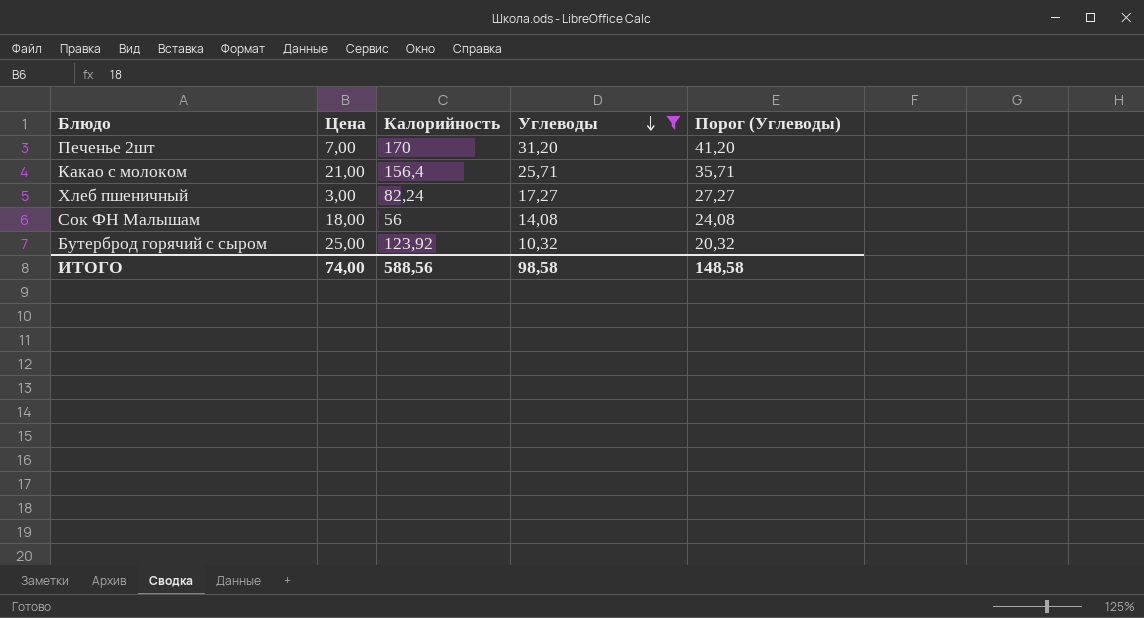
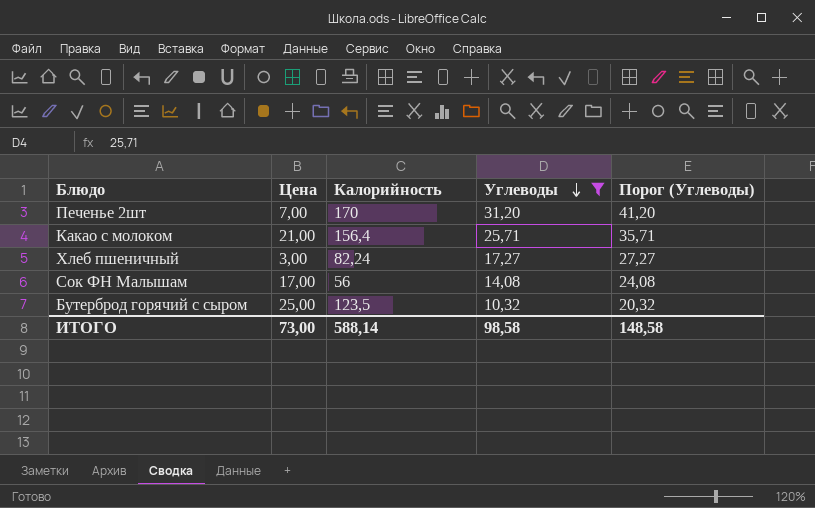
Сок ФН Малышам | Цена: 18,00 -> 17,00
Бутерброд горячий с сыром | Калорийность: 123,92 -> 123,5
ИТОГО | Цена: 74,00 -> 73,00
ИТОГО | Калорийность: 588,56 -> 588,14

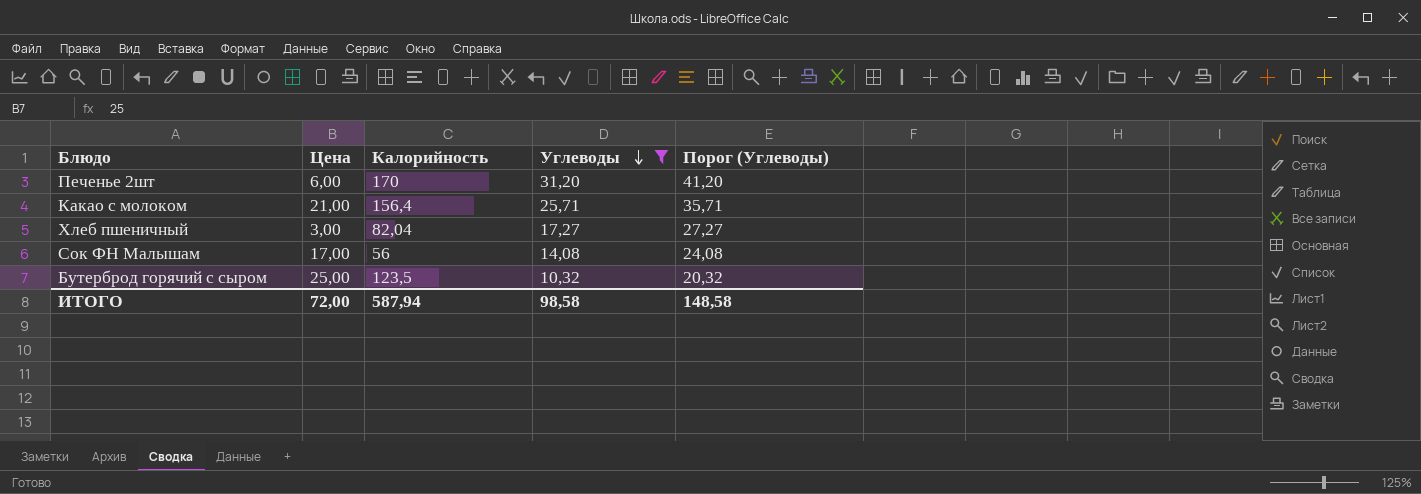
Печенье 2шт | Цена: 7,00 -> 6,00
Хлеб пшеничный | Калорийность: 82,24 -> 82,04
ИТОГО | Цена: 73,00 -> 72,00
ИТОГО | Калорийность: 588,14 -> 587,94

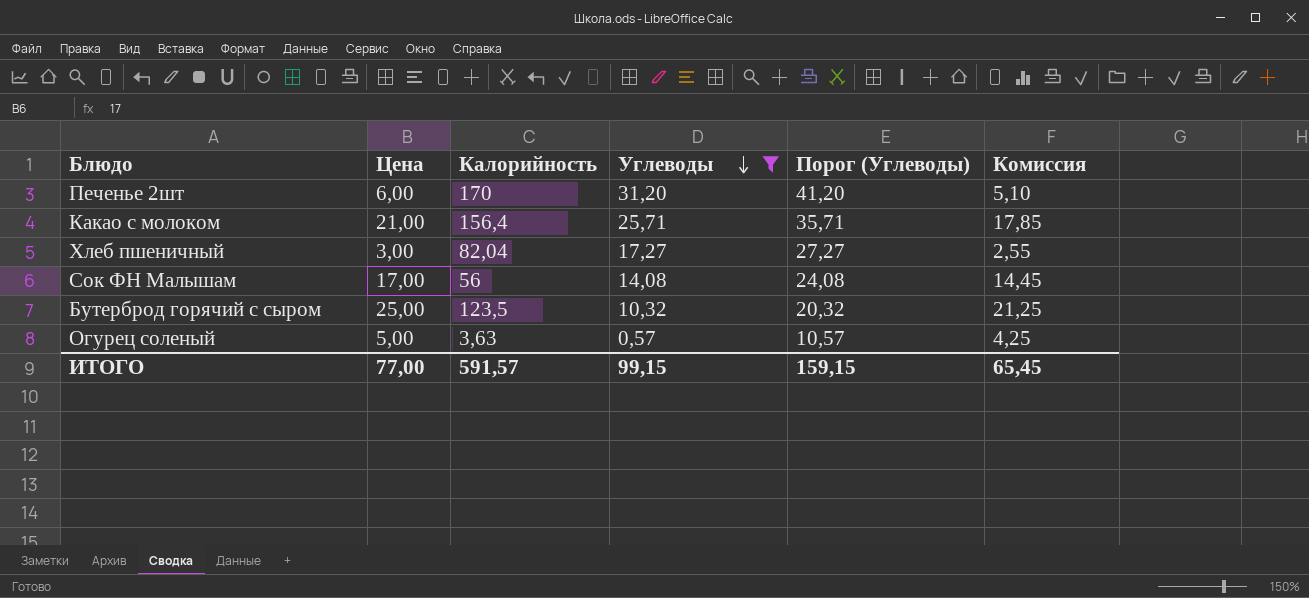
column Комиссия | formula: none -> [Цена] * 0,85
row Огурец соленый: none -> 5,00 | 3,63 | 0,57 | 10,57 | 4,25
ИТОГО | Цена: 72,00 -> 77,00
ИТОГО | Калорийность: 587,94 -> 591,57
ИТОГО | Углеводы: 98,58 -> 99,15
ИТОГО | Порог (Углеводы): 148,58 -> 159,15

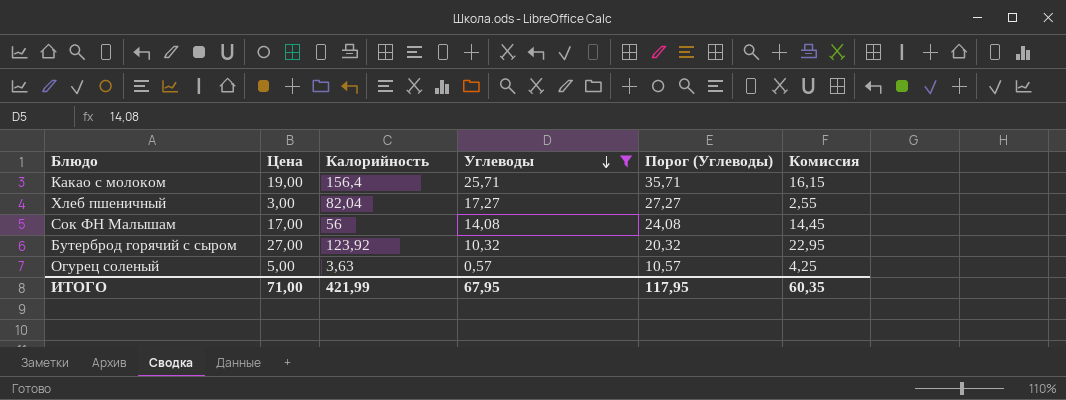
row Печенье 2шт: 6,00 | 170 | 31,20 | 41,20 | 5,10 -> none
Какао с молоком | Цена: 21,00 -> 19,00
Какао с молоком | Комиссия: 17,85 -> 16,15
Бутерброд горячий с сыром | Цена: 25,00 -> 27,00
Бутерброд горячий с сыром | Калорийность: 123,5 -> 123,92
Бутерброд горячий с сыром | Комиссия: 21,25 -> 22,95
ИТОГО | Цена: 77,00 -> 71,00
ИТОГО | Калорийность: 591,57 -> 421,99
ИТОГО | Углеводы: 99,15 -> 67,95
ИТОГО | Порог (Углеводы): 159,15 -> 117,95
ИТОГО | Комиссия: 65,45 -> 60,35

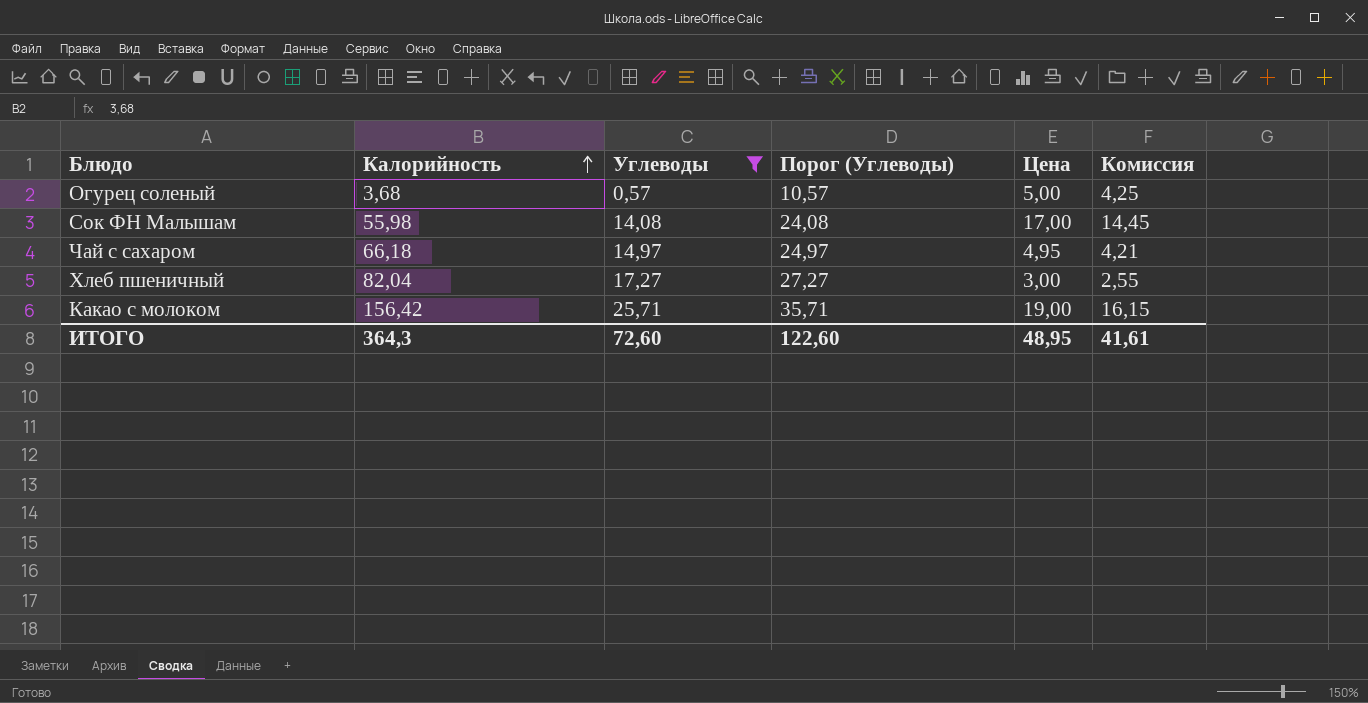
row order: Углеводы descending -> Калорийность ascending
column Цена | position: 2 -> 5
row Бутерброд горячий с сыром: 27,00 | 123,92 | 10,32 | 20,32 | 22,95 -> none
Огурец соленый | Калорийность: 3,63 -> 3,68
Сок ФН Малышам | Калорийность: 56 -> 55,98
row Чай с сахаром: none -> 66,18 | 14,97 | 24,97 | 4,95 | 4,21
Какао с молоком | Калорийность: 156,4 -> 156,42
ИТОГО | Калорийность: 421,99 -> 364,3
ИТОГО | Углеводы: 67,95 -> 72,60
ИТОГО | Порог (Углеводы): 117,95 -> 122,60
ИТОГО | Цена: 71,00 -> 48,95
ИТОГО | Комиссия: 60,35 -> 41,61

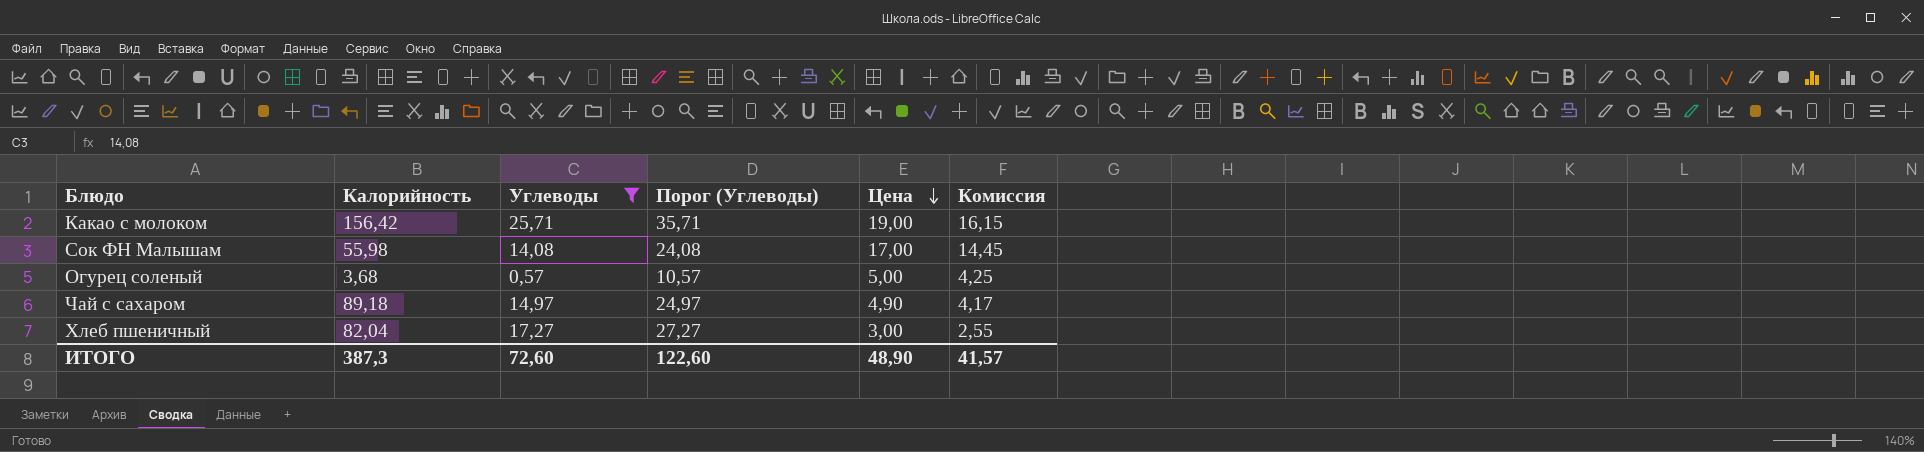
row order: Калорийность ascending -> Цена descending
Чай с сахаром | Калорийность: 66,18 -> 89,18
Чай с сахаром | Цена: 4,95 -> 4,90
Чай с сахаром | Комиссия: 4,21 -> 4,17
ИТОГО | Калорийность: 364,3 -> 387,3
ИТОГО | Цена: 48,95 -> 48,90
ИТОГО | Комиссия: 41,61 -> 41,57

